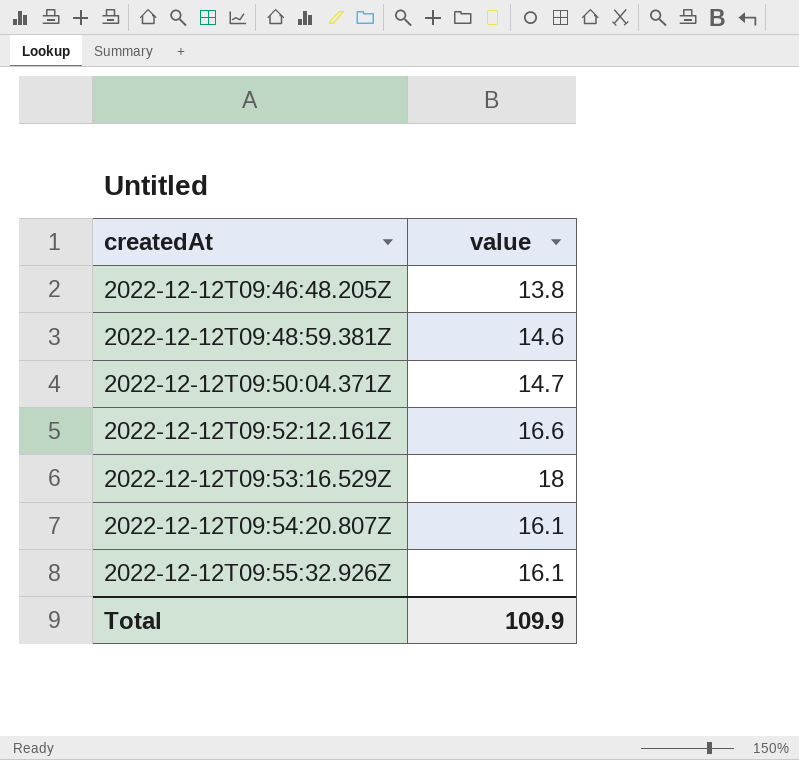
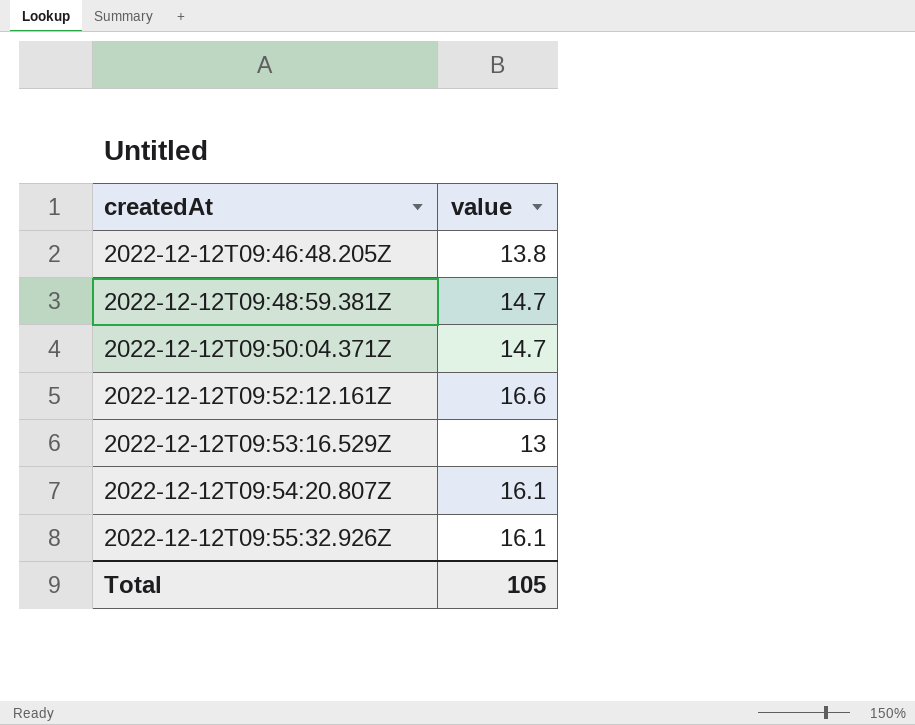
2022-12-12T09:48:59.381Z | value: 14.6 -> 14.7
2022-12-12T09:53:16.529Z | value: 18 -> 13
Total | value: 109.9 -> 105

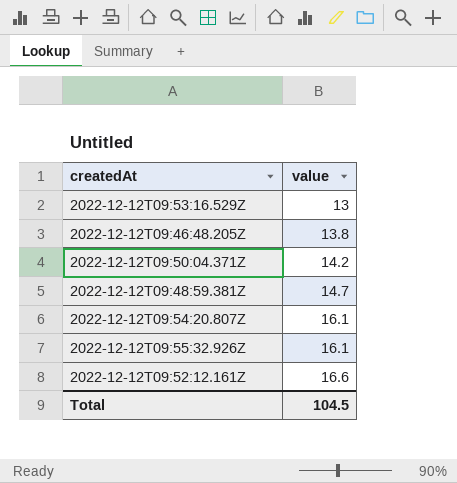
row order: createdAt ascending -> value ascending
2022-12-12T09:50:04.371Z | value: 14.7 -> 14.2
Total | value: 105 -> 104.5

